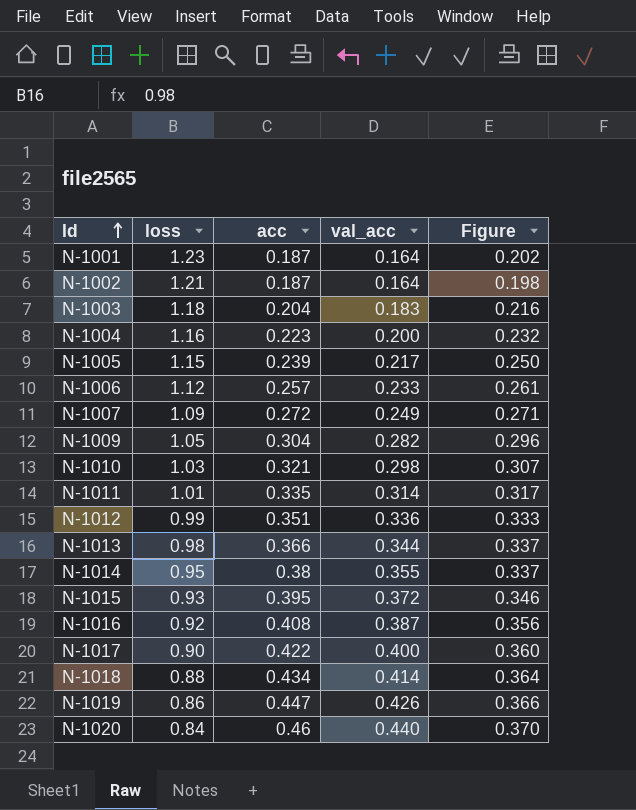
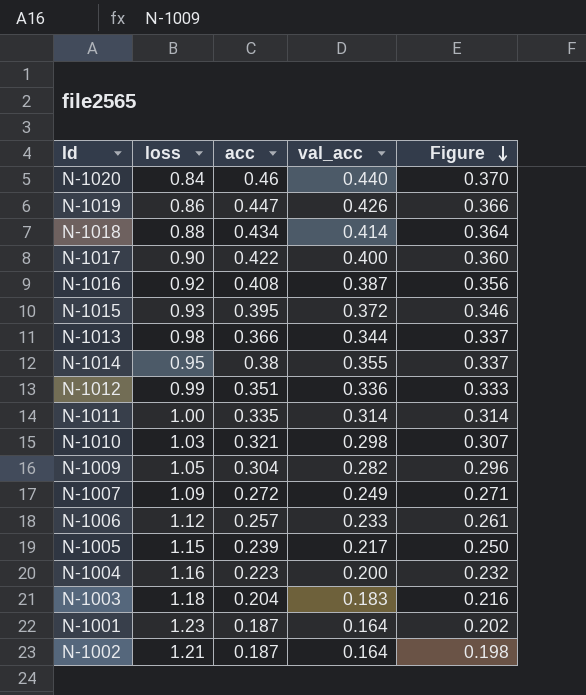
row order: Id ascending -> Figure descending
N-1011 | loss: 1.01 -> 1.00
N-1011 | Figure: 0.317 -> 0.314

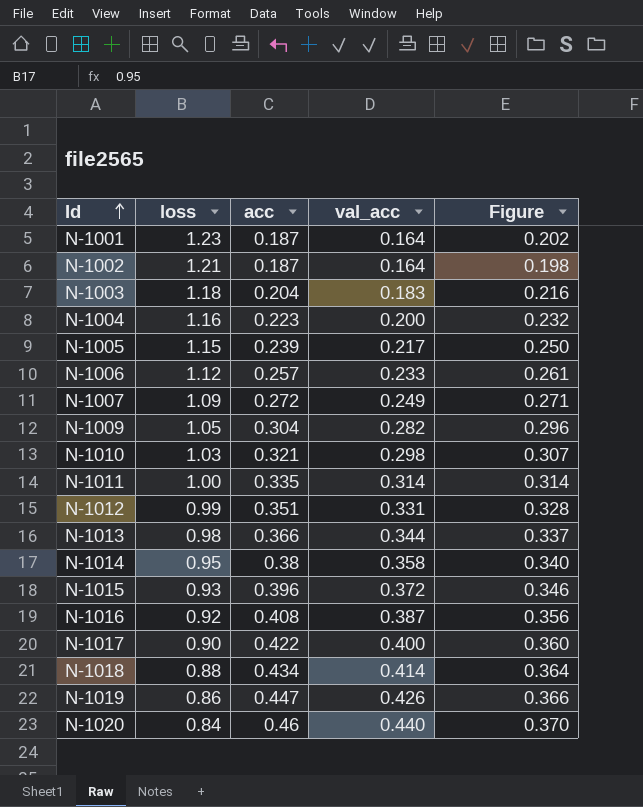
row order: Figure descending -> Id ascending
N-1012 | val_acc: 0.336 -> 0.331
N-1012 | Figure: 0.333 -> 0.328
N-1014 | val_acc: 0.355 -> 0.358
N-1014 | Figure: 0.337 -> 0.340
N-1015 | acc: 0.395 -> 0.396

